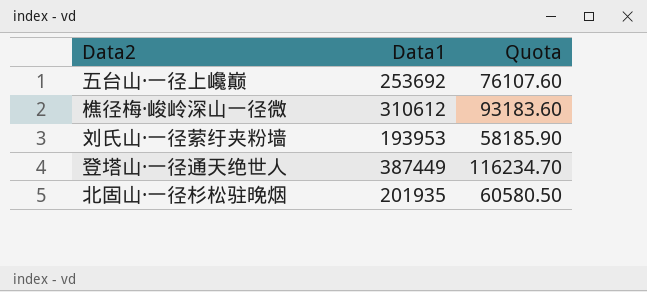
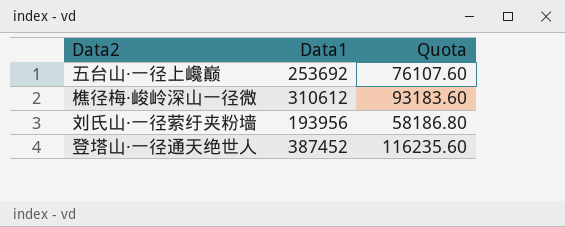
row 北固山·一径杉松驻晚烟: 201935 | 60580.50 -> none
刘氏山·一径萦纡夹粉墙 | Data1: 193953 -> 193956
刘氏山·一径萦纡夹粉墙 | Quota: 58185.90 -> 58186.80
登塔山·一径通天绝世人 | Data1: 387449 -> 387452
登塔山·一径通天绝世人 | Quota: 116234.70 -> 116235.60

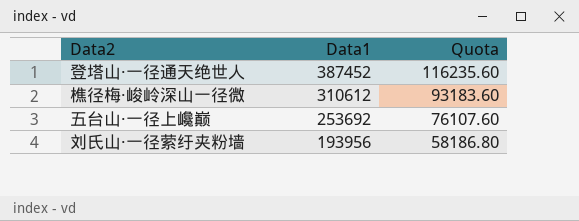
row order: none -> Data1 descending

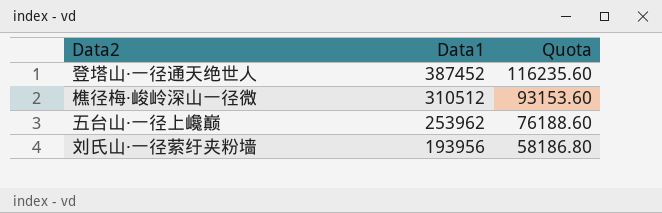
樵径梅·峻岭深山一径微 | Data1: 310612 -> 310512
樵径梅·峻岭深山一径微 | Quota: 93183.60 -> 93153.60
五台山·一径上巉巅 | Data1: 253692 -> 253962
五台山·一径上巉巅 | Quota: 76107.60 -> 76188.60

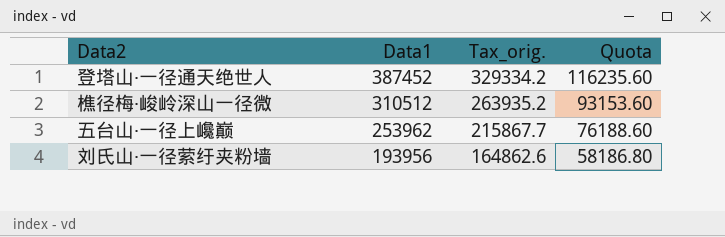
column Tax_orig. | formula: none -> [Data1] * 0.85

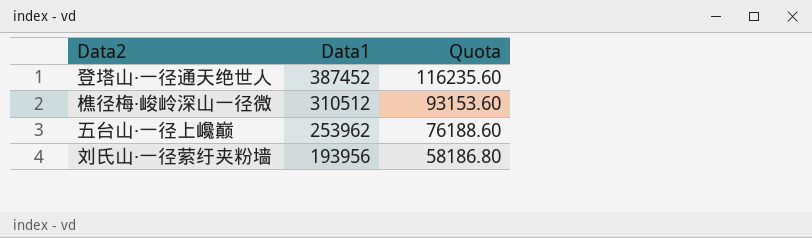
column Tax_orig. | formula: [Data1] * 0.85 -> none

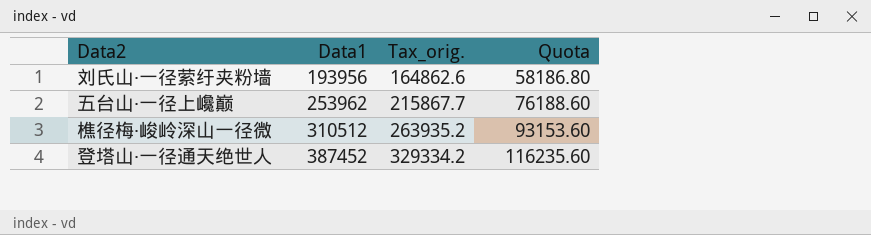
row order: Data1 descending -> Data1 ascending
column Tax_orig. | formula: none -> [Data1] * 0.85

